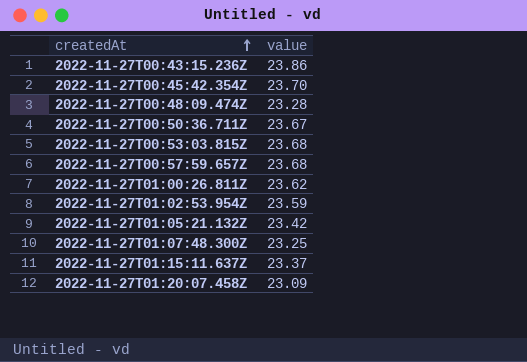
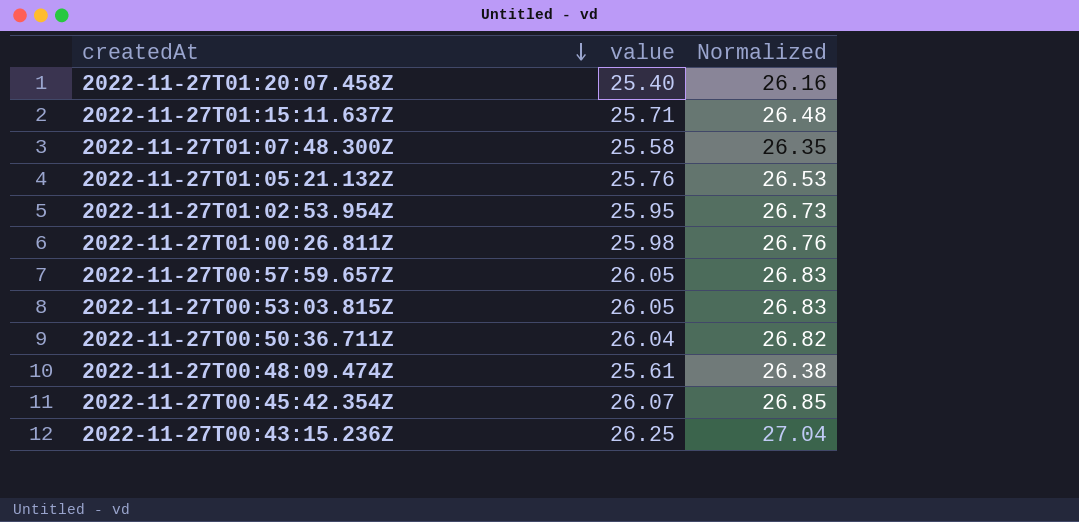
row order: createdAt ascending -> createdAt descending
column Normalized | formula: none -> [value] * 1.03
2022-11-27T01:20:07.458Z | value: 23.09 -> 25.40
2022-11-27T01:15:11.637Z | value: 23.37 -> 25.71
2022-11-27T01:07:48.300Z | value: 23.25 -> 25.58
2022-11-27T01:05:21.132Z | value: 23.42 -> 25.76
2022-11-27T01:02:53.954Z | value: 23.59 -> 25.95
2022-11-27T01:00:26.811Z | value: 23.62 -> 25.98
2022-11-27T00:57:59.657Z | value: 23.68 -> 26.05
2022-11-27T00:53:03.815Z | value: 23.68 -> 26.05
2022-11-27T00:50:36.711Z | value: 23.67 -> 26.04
2022-11-27T00:48:09.474Z | value: 23.28 -> 25.61
2022-11-27T00:45:42.354Z | value: 23.70 -> 26.07
2022-11-27T00:43:15.236Z | value: 23.86 -> 26.25

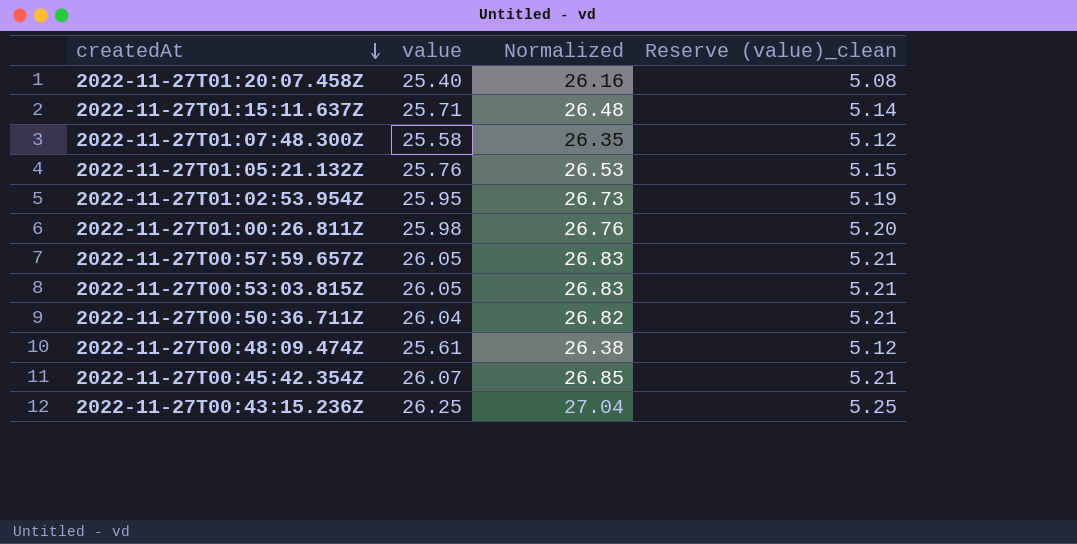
column Reserve (value)_clean | formula: none -> [value] * 0.2

